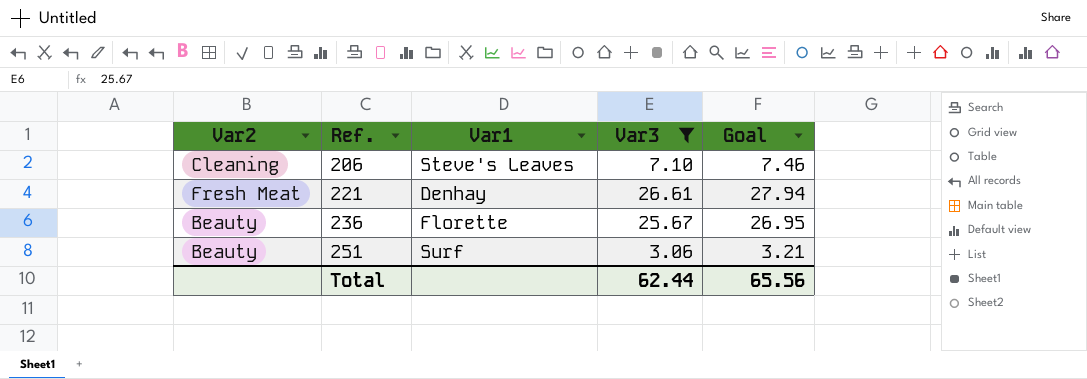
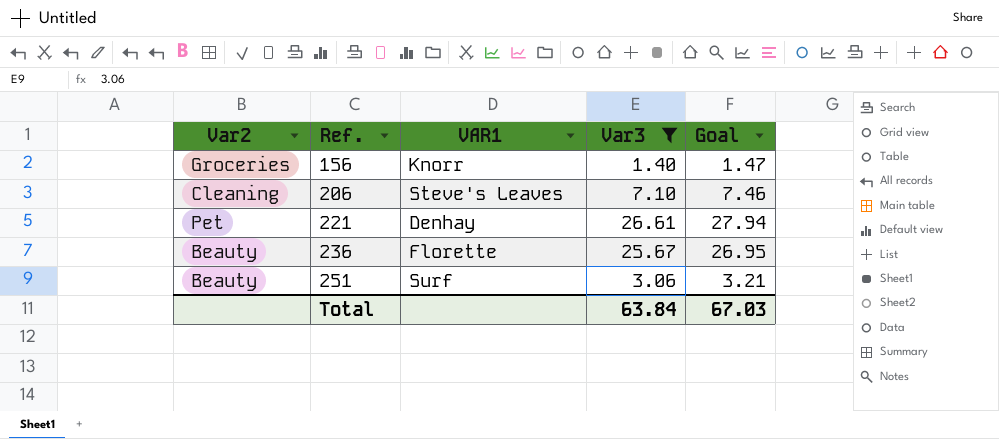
column name: Var1 -> VAR1
row 156: none -> Groceries | Knorr | 1.40 | 1.47
221 | Var2: Fresh Meat -> Pet
Total | Var3: 62.44 -> 63.84
Total | Goal: 65.56 -> 67.03

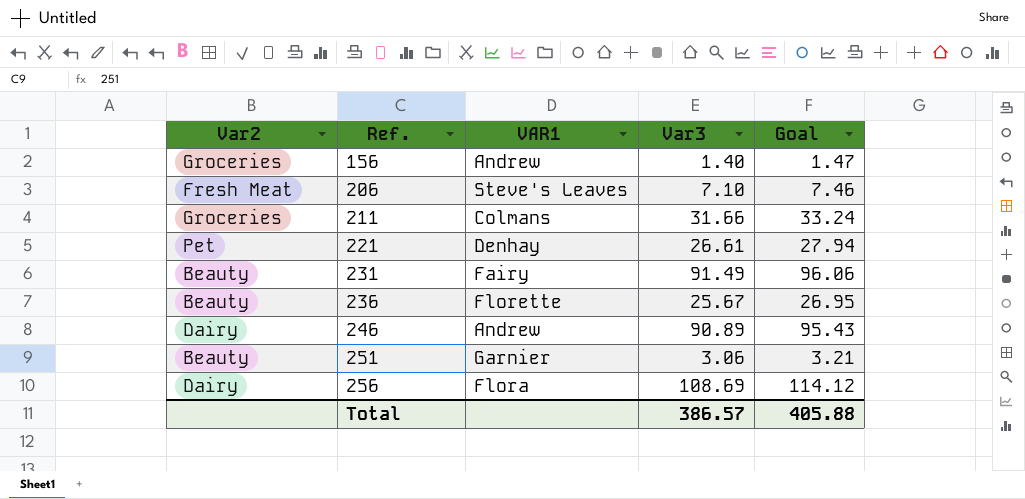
filter: Var3 <= 26.61 -> none
156 | VAR1: Knorr -> Andrew
206 | Var2: Cleaning -> Fresh Meat
251 | VAR1: Surf -> Garnier
Total | Var3: 63.84 -> 386.57
Total | Goal: 67.03 -> 405.88

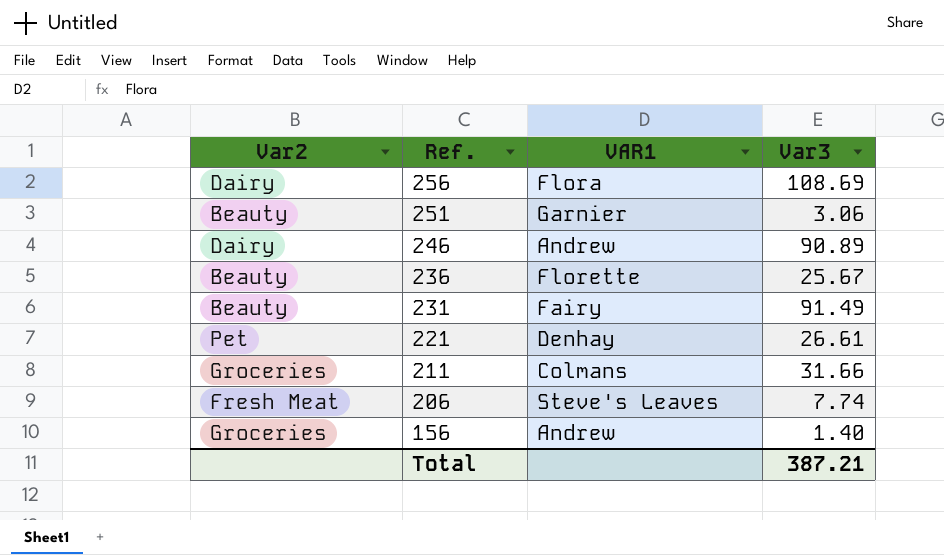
row order: Ref. ascending -> Ref. descending
column Goal | formula: [Var3] * 1.05 -> none
206 | Var3: 7.10 -> 7.74
Total | Var3: 386.57 -> 387.21

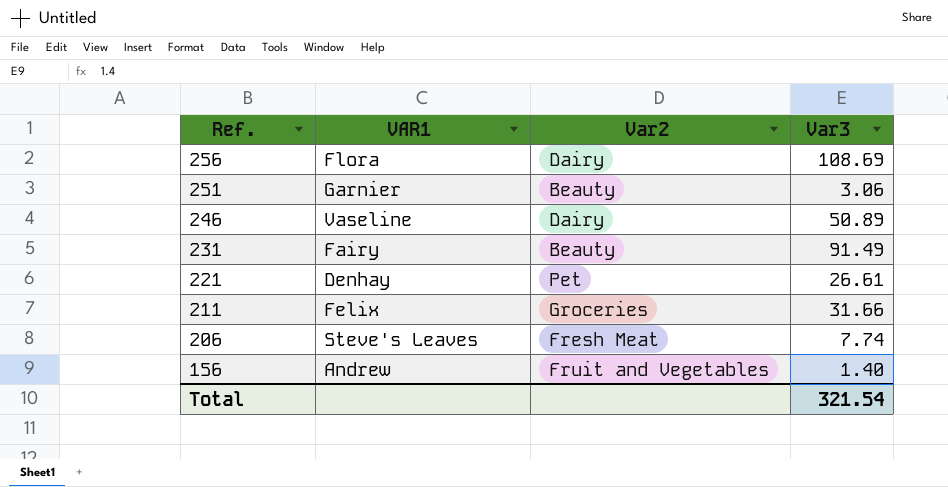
column Var2 | position: 1 -> 3
row 236: Beauty | Florette | 25.67 -> none
246 | VAR1: Andrew -> Vaseline
246 | Var3: 90.89 -> 50.89
211 | VAR1: Colmans -> Felix
156 | Var2: Groceries -> Fruit and Vegetables
Total | Var3: 387.21 -> 321.54

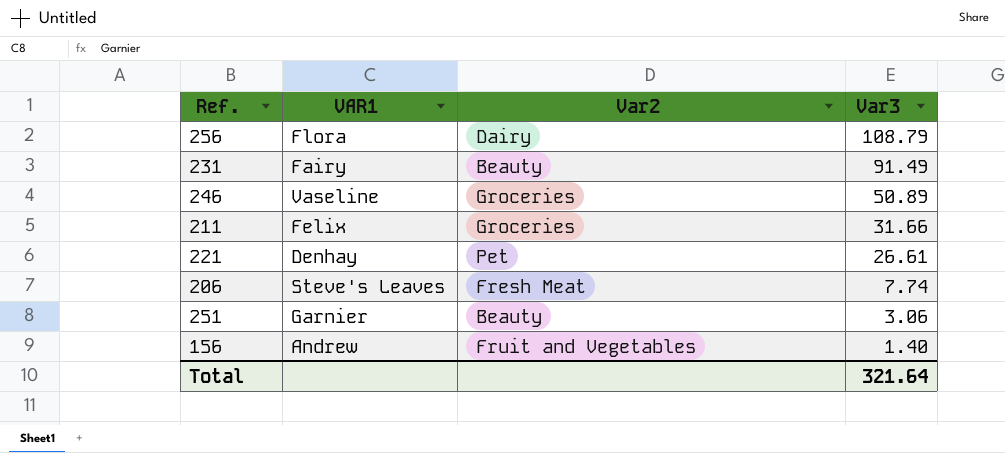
row order: Ref. descending -> Var3 descending
256 | Var3: 108.69 -> 108.79
246 | Var2: Dairy -> Groceries
Total | Var3: 321.54 -> 321.64

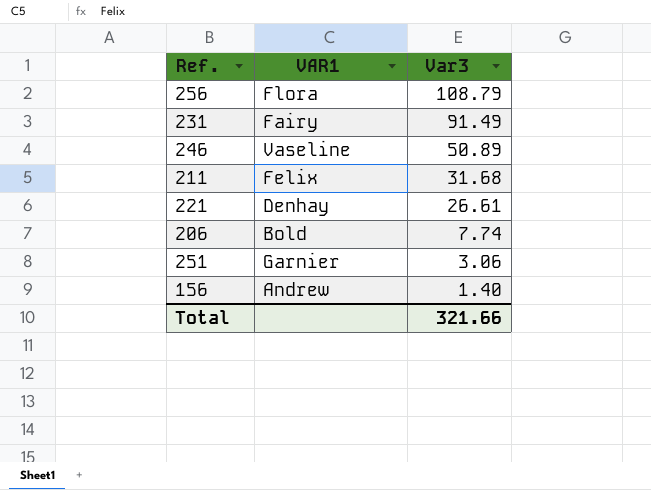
column Var2 | position: 3 -> none
211 | Var3: 31.66 -> 31.68
206 | VAR1: Steve's Leaves -> Bold
Total | Var3: 321.64 -> 321.66

